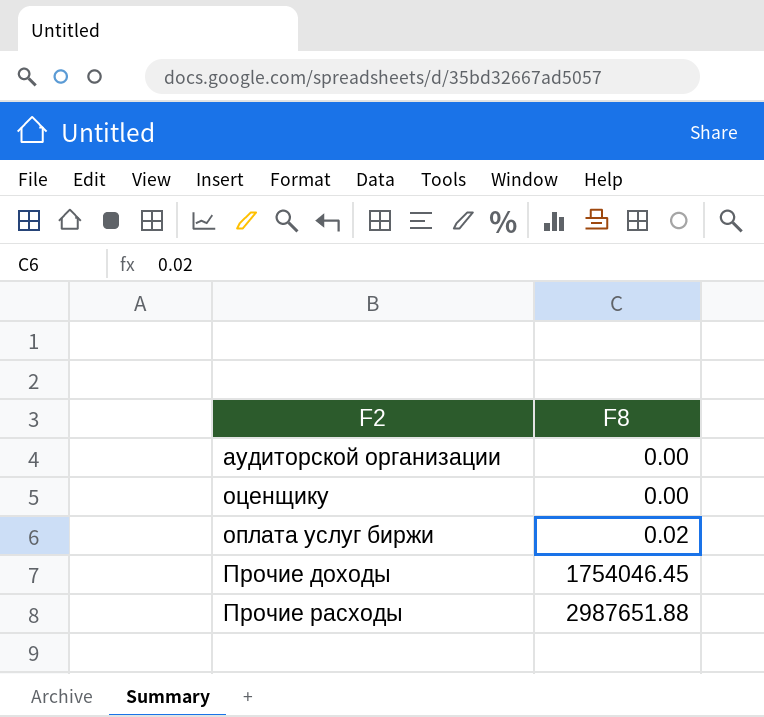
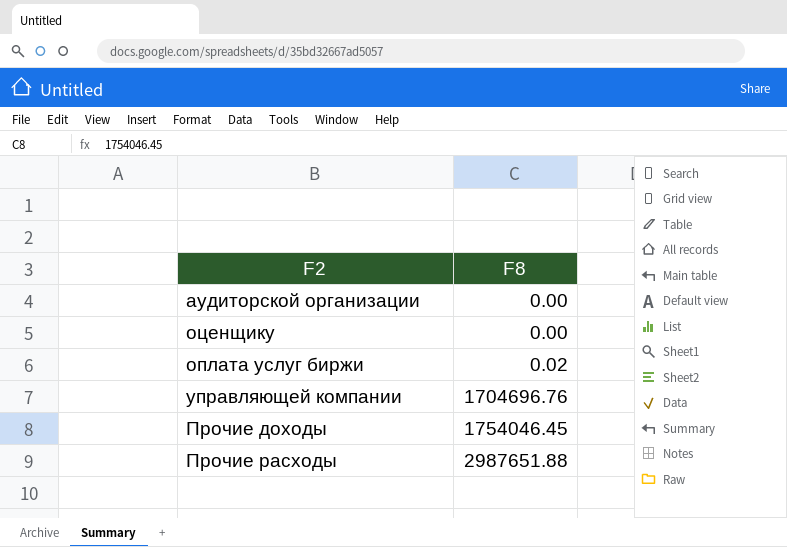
row управляющей компании: none -> 1704696.76

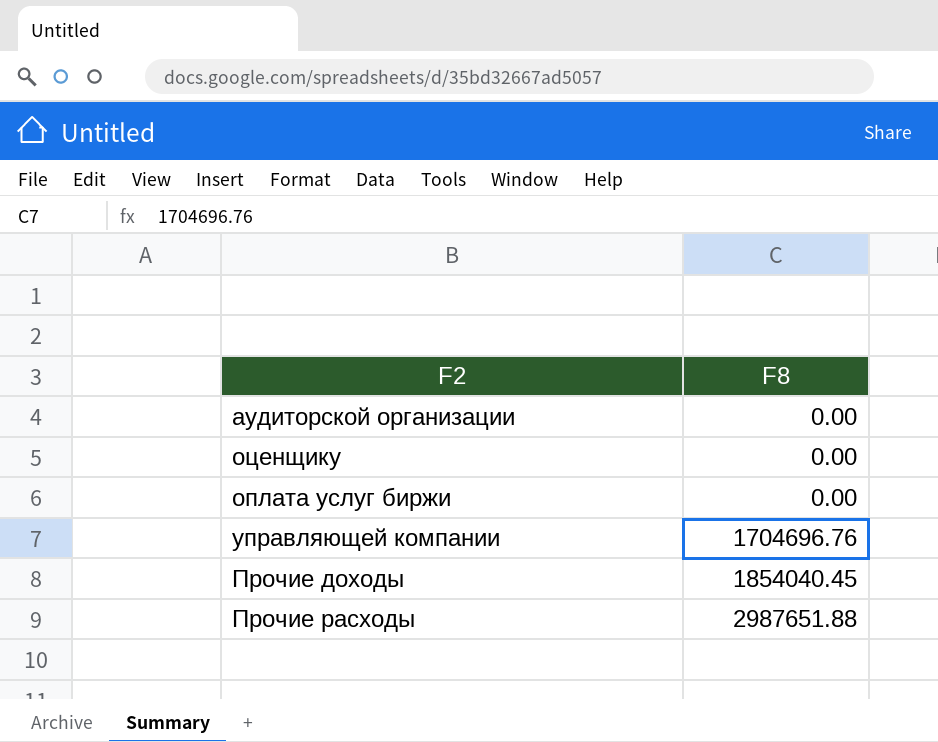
оплата услуг биржи | F8: 0.02 -> 0.00
Прочие доходы | F8: 1754046.45 -> 1854040.45

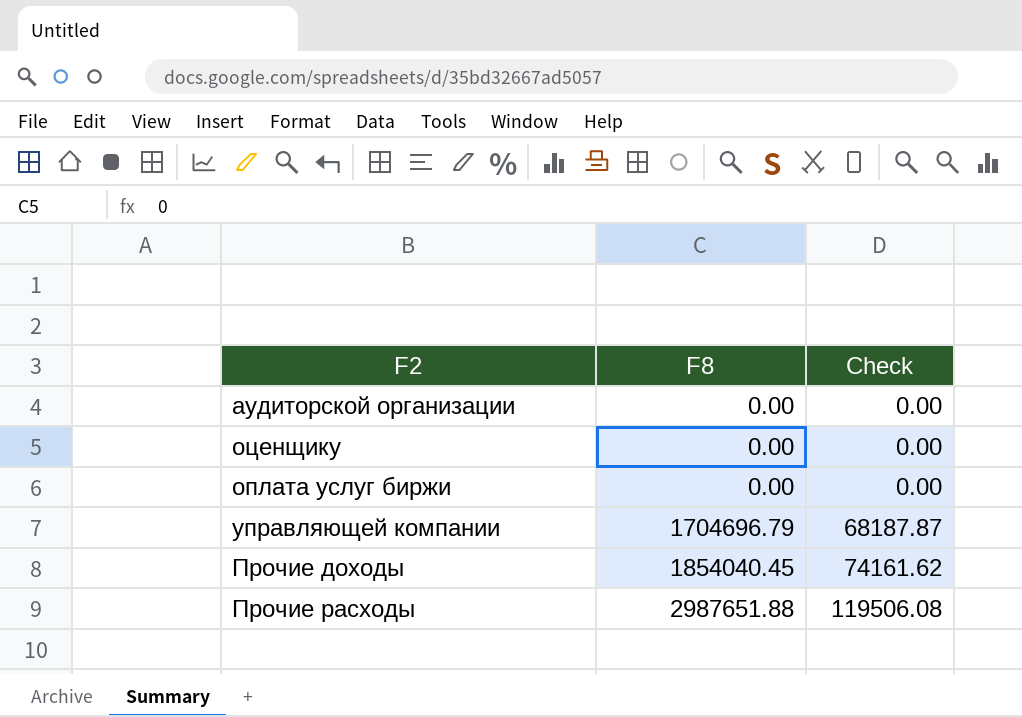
column Check | formula: none -> [F8] * 0.04
управляющей компании | F8: 1704696.76 -> 1704696.79

